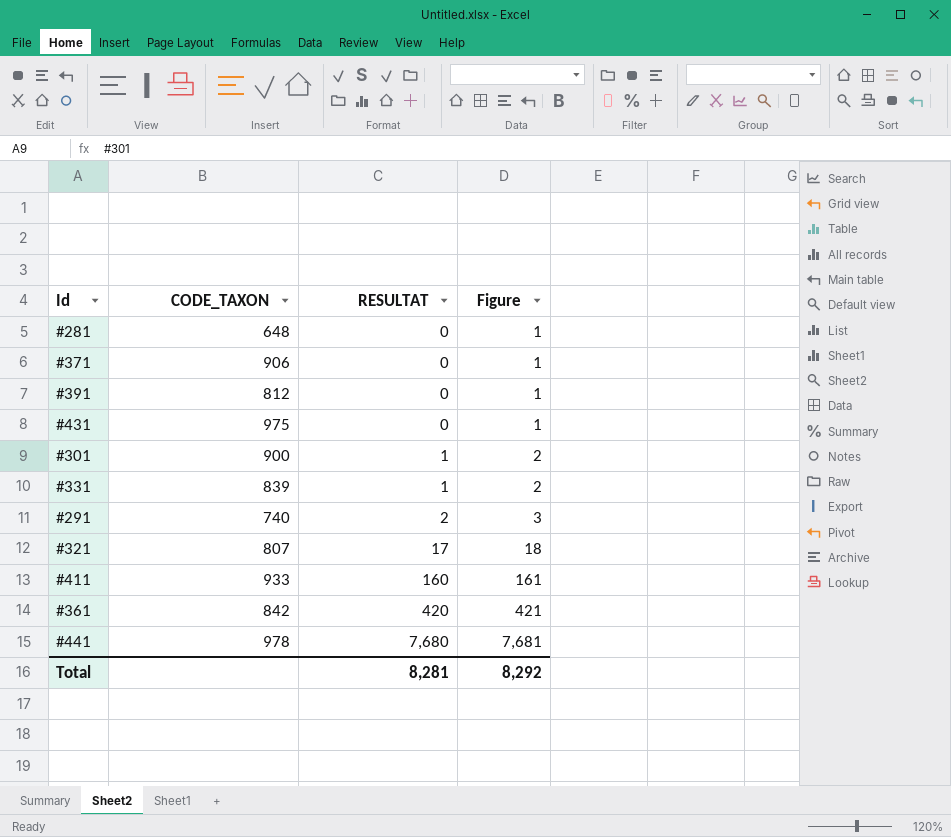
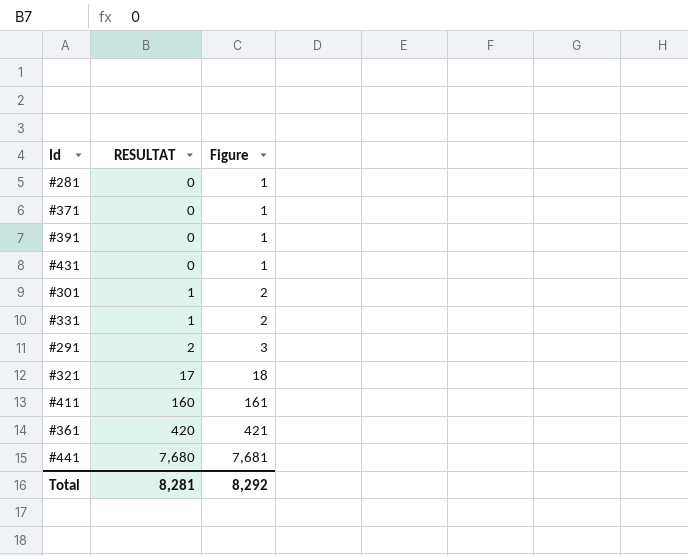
column CODE_TAXON | position: 2 -> none

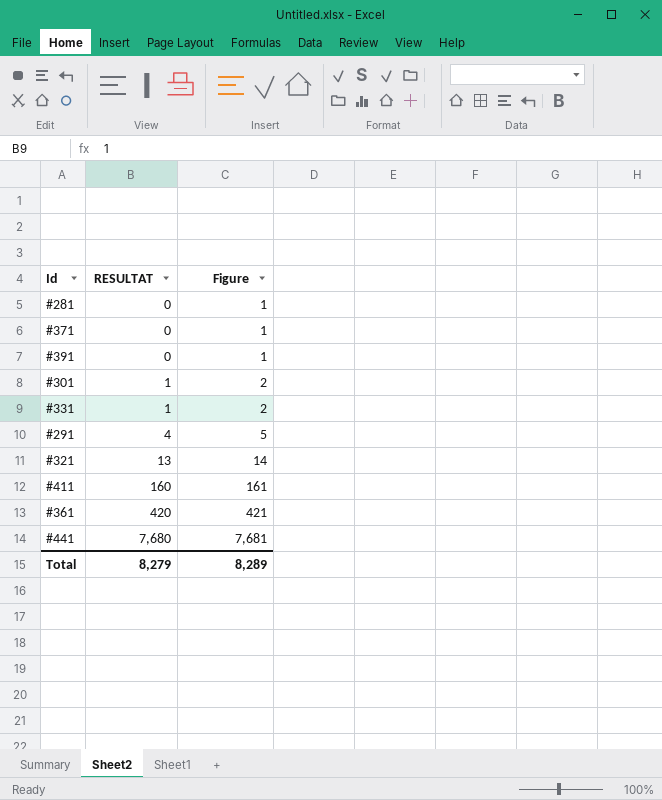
row #431: 0 | 1 -> none
#291 | RESULTAT: 2 -> 4
#291 | Figure: 3 -> 5
#321 | RESULTAT: 17 -> 13
#321 | Figure: 18 -> 14
Total | RESULTAT: 8,281 -> 8,279
Total | Figure: 8,292 -> 8,289

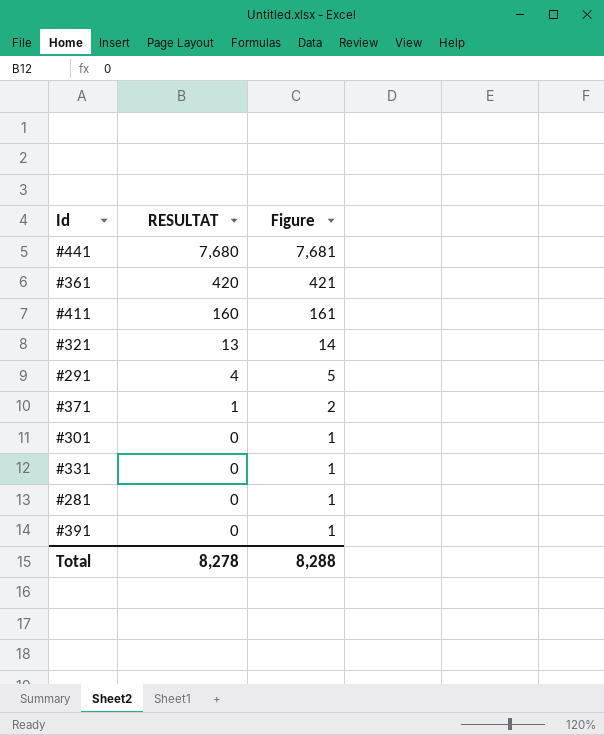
row order: RESULTAT ascending -> RESULTAT descending
#371 | RESULTAT: 0 -> 1
#371 | Figure: 1 -> 2
#301 | RESULTAT: 1 -> 0
#301 | Figure: 2 -> 1
#331 | RESULTAT: 1 -> 0
#331 | Figure: 2 -> 1
Total | RESULTAT: 8,279 -> 8,278
Total | Figure: 8,289 -> 8,288

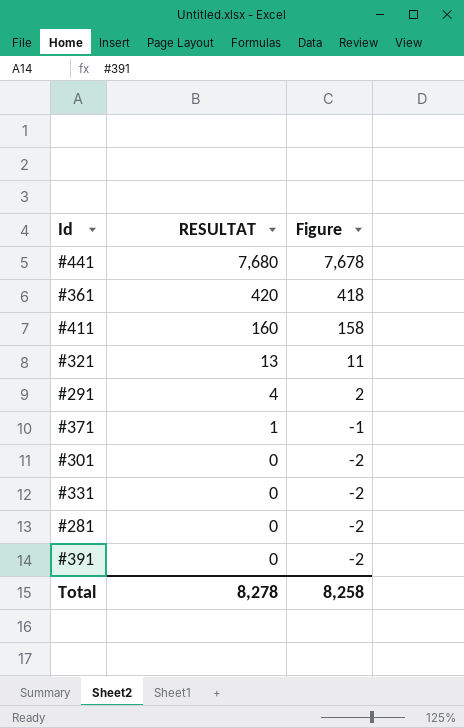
column Figure | formula: [RESULTAT] + 1 -> [RESULTAT] - 2
Total | Figure: 8,288 -> 8,258

